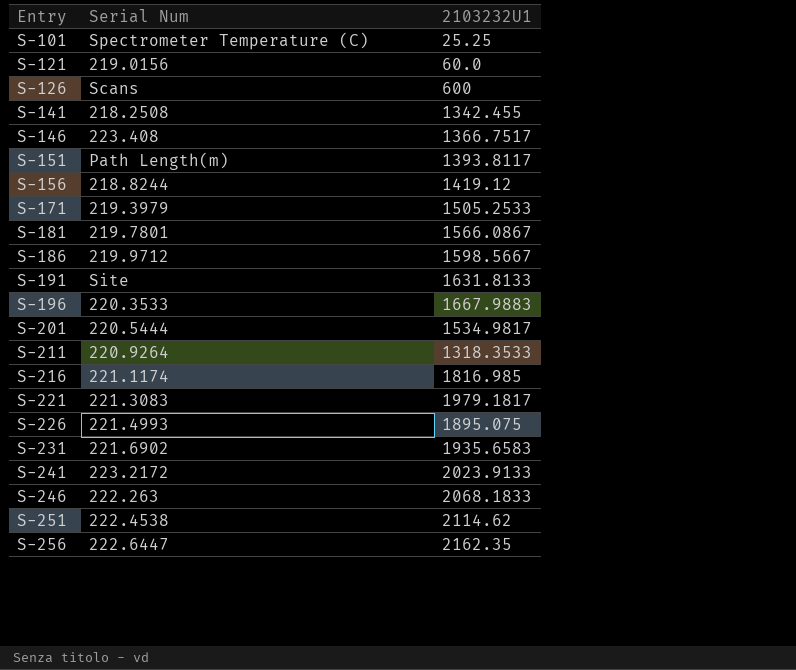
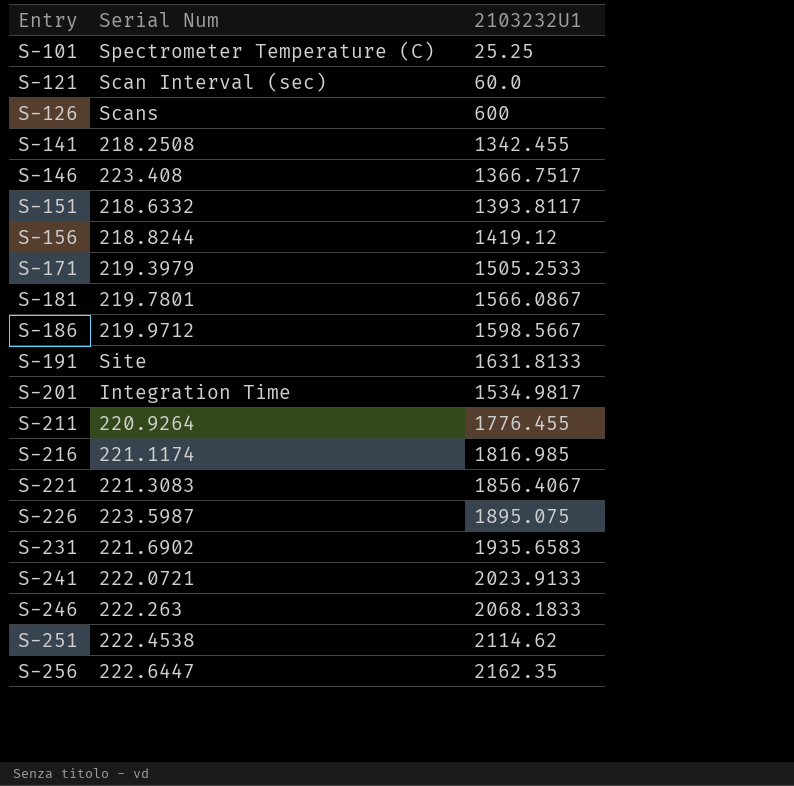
row S-196: 220.3533 | 1667.9883 -> none
S-121 | Serial Num: 219.0156 -> Scan Interval (sec)
S-151 | Serial Num: Path Length(m) -> 218.6332
S-201 | Serial Num: 220.5444 -> Integration Time
S-211 | 2103232U1: 1318.3533 -> 1776.455
S-221 | 2103232U1: 1979.1817 -> 1856.4067
S-226 | Serial Num: 221.4993 -> 223.5987
S-241 | Serial Num: 223.2172 -> 222.0721

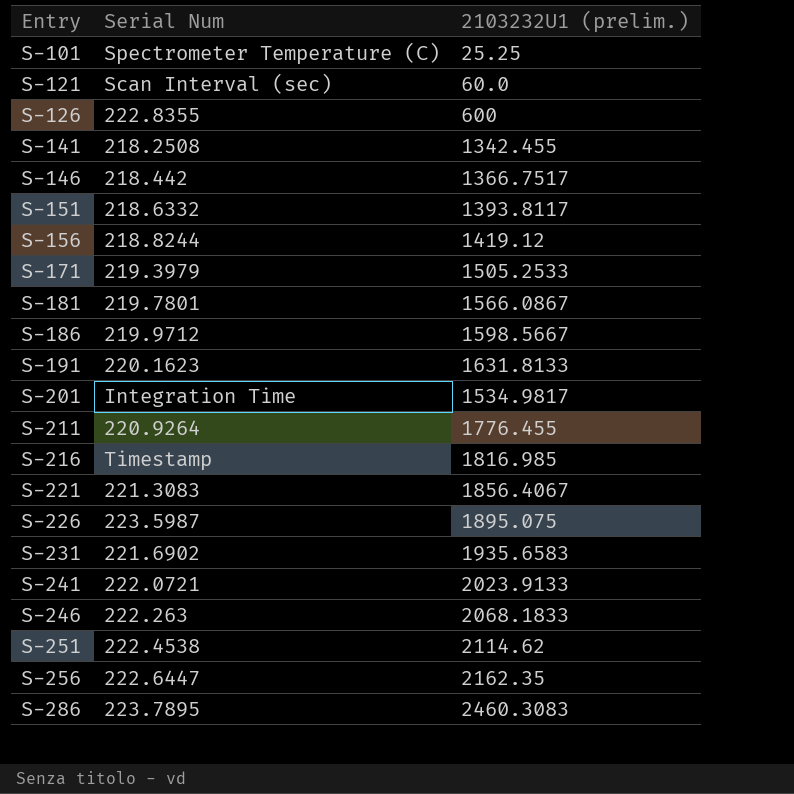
column name: 2103232U1 -> 2103232U1 (prelim.)
S-126 | Serial Num: Scans -> 222.8355
S-146 | Serial Num: 223.408 -> 218.442
S-191 | Serial Num: Site -> 220.1623
S-216 | Serial Num: 221.1174 -> Timestamp
row S-286: none -> 223.7895 | 2460.3083

